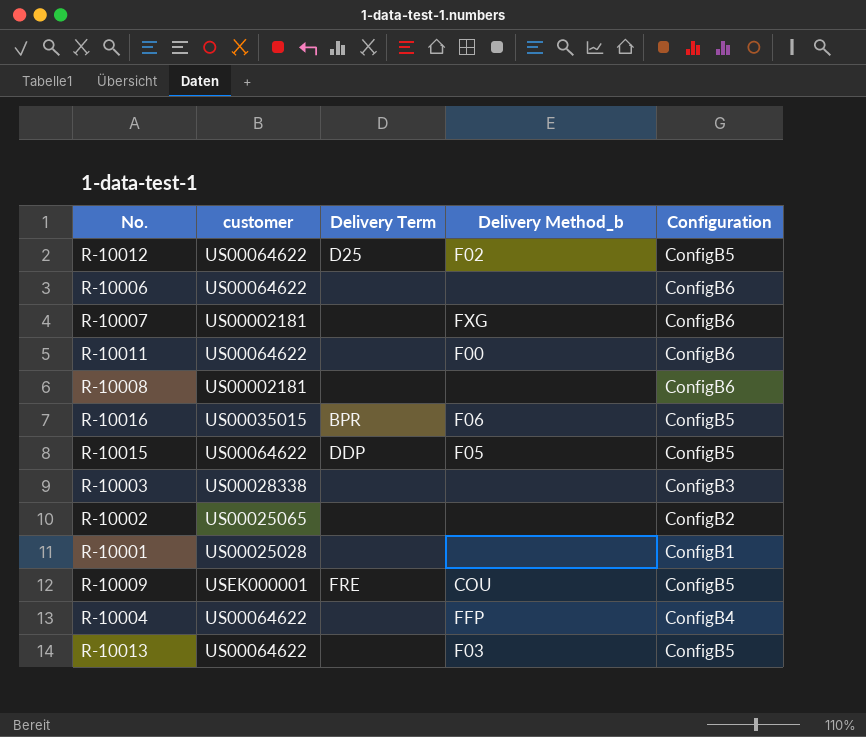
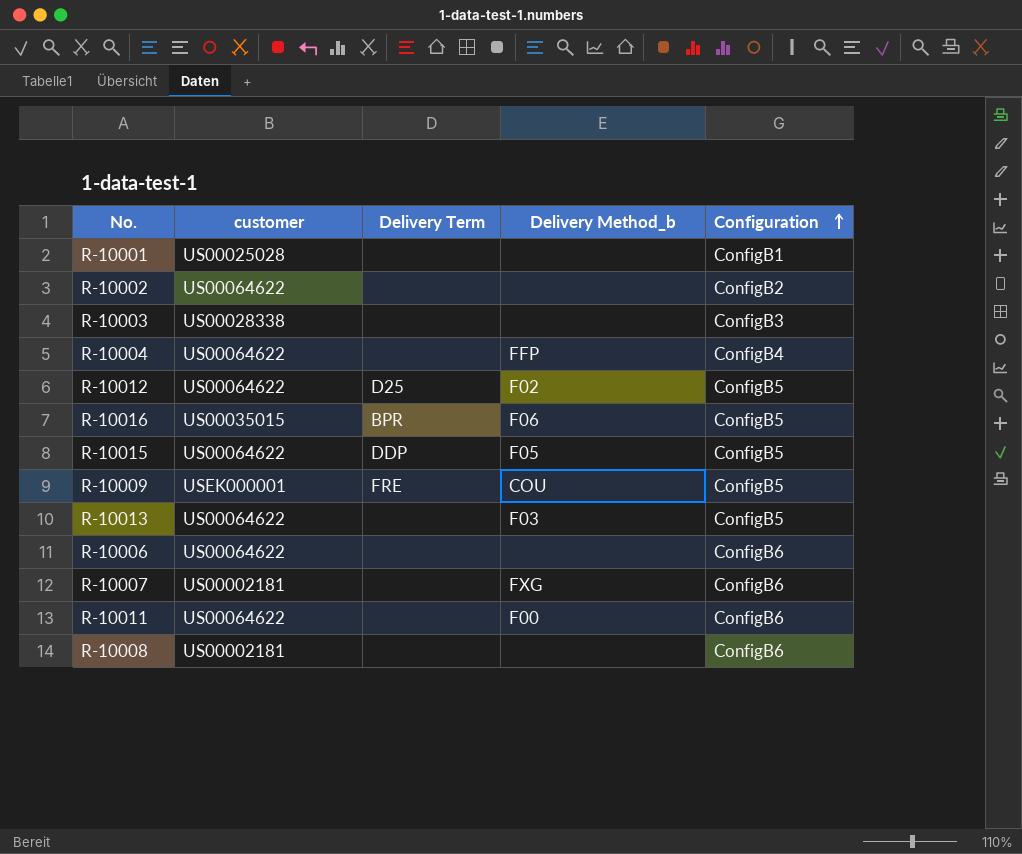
row order: none -> Configuration ascending
R-10002 | customer: US00025065 -> US00064622

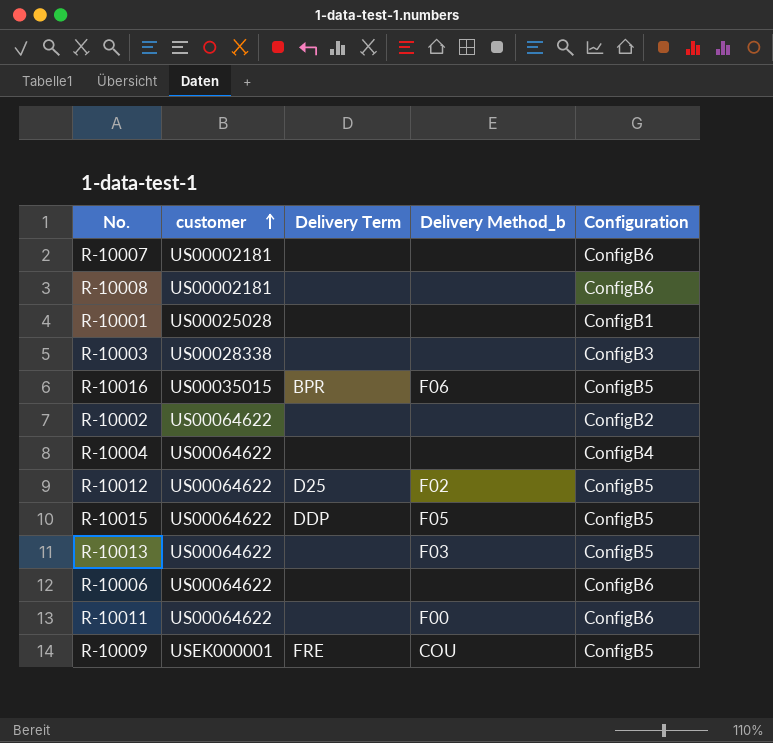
row order: Configuration ascending -> customer ascending
R-10007 | Delivery Method_b: FXG -> none
R-10004 | Delivery Method_b: FFP -> none

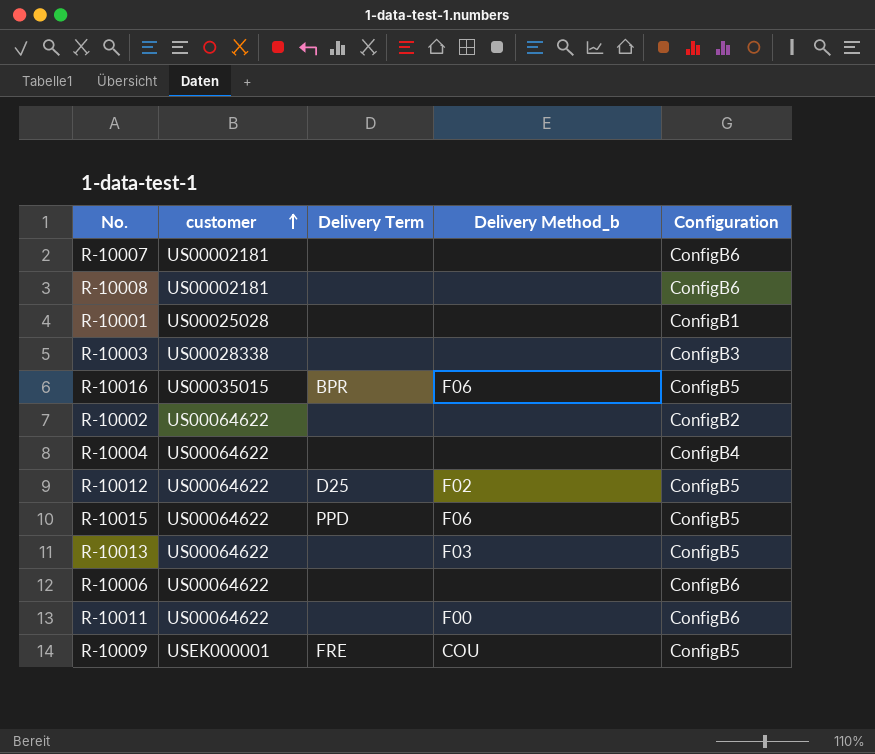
R-10015 | Delivery Term: DDP -> PPD
R-10015 | Delivery Method_b: F05 -> F06

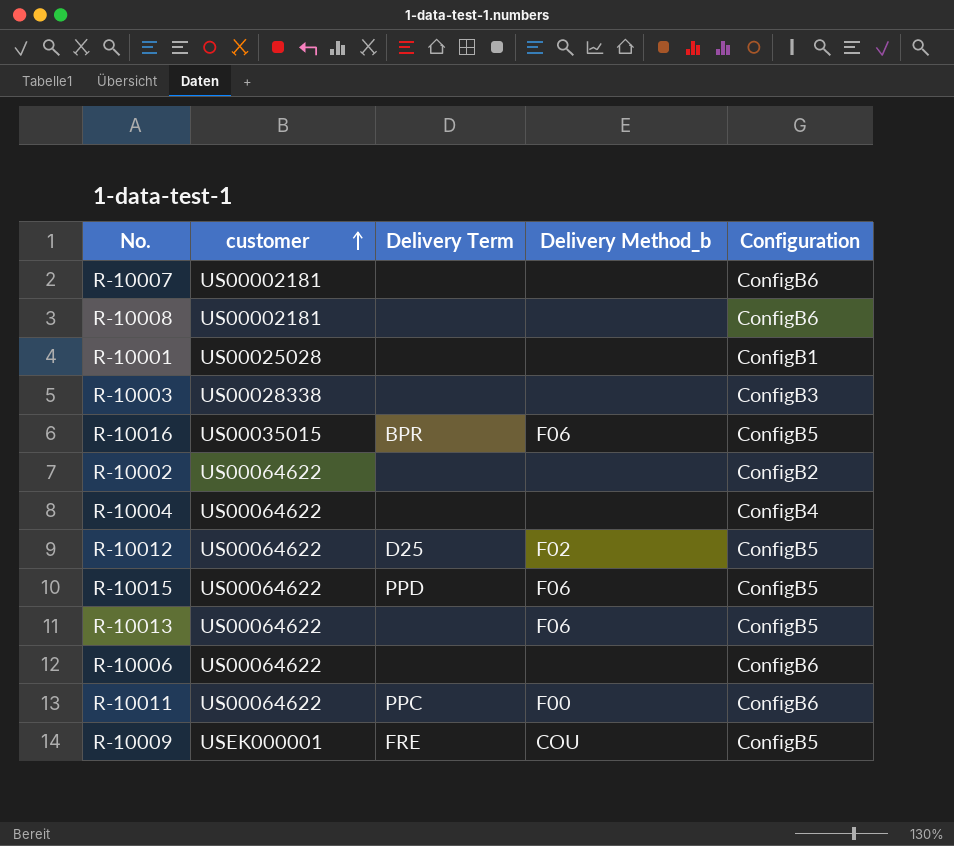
R-10013 | Delivery Method_b: F03 -> F06
R-10011 | Delivery Term: none -> PPC

